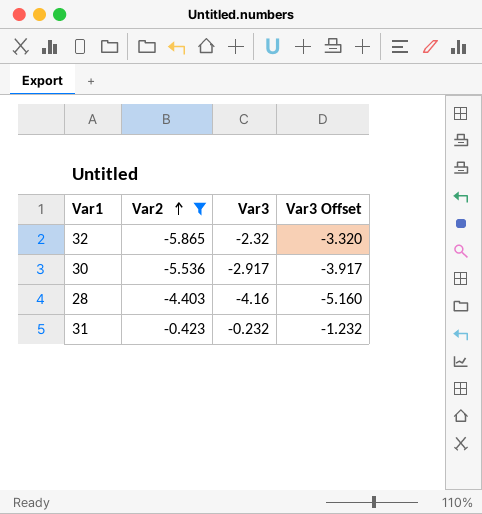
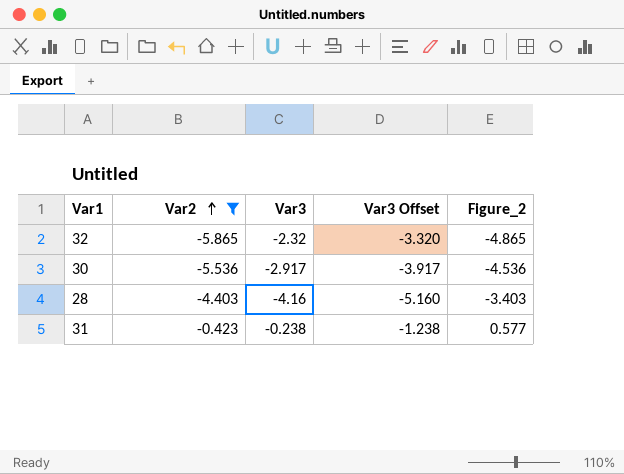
column Figure_2 | formula: none -> [Var2] + 1
31 | Var3: -0.232 -> -0.238
31 | Var3 Offset: -1.232 -> -1.238

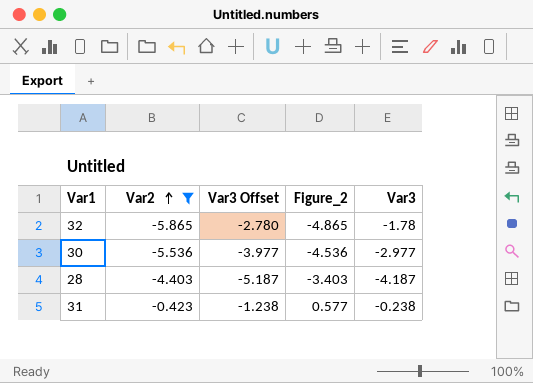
column Var3 | position: 3 -> 5
32 | Var3 Offset: -3.320 -> -2.780
32 | Var3: -2.32 -> -1.78
30 | Var3 Offset: -3.917 -> -3.977
30 | Var3: -2.917 -> -2.977
28 | Var3 Offset: -5.160 -> -5.187
28 | Var3: -4.16 -> -4.187

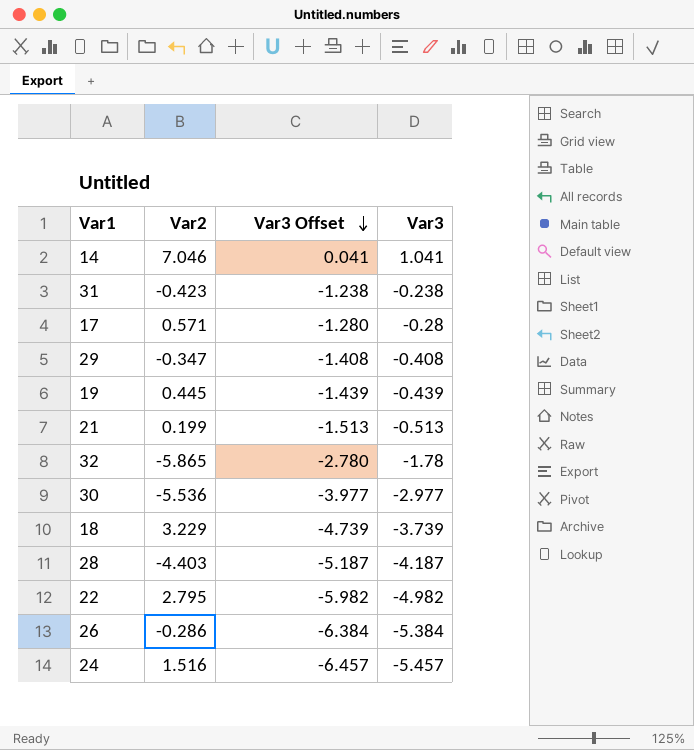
filter: Var2 <= -0.423 -> none
row order: Var2 ascending -> Var3 Offset descending
column Figure_2 | formula: [Var2] + 1 -> none

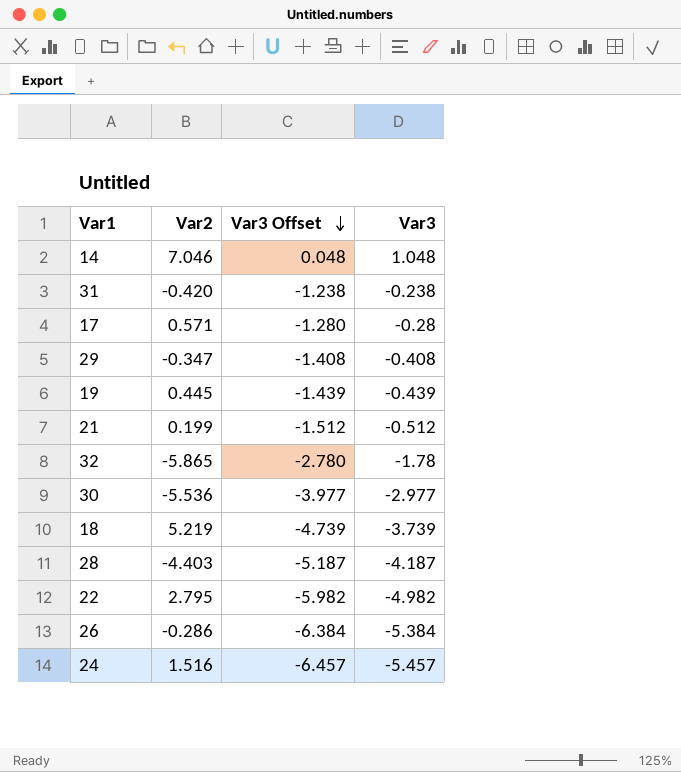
14 | Var3 Offset: 0.041 -> 0.048
14 | Var3: 1.041 -> 1.048
31 | Var2: -0.423 -> -0.420
21 | Var3 Offset: -1.513 -> -1.512
21 | Var3: -0.513 -> -0.512
18 | Var2: 3.229 -> 5.219

